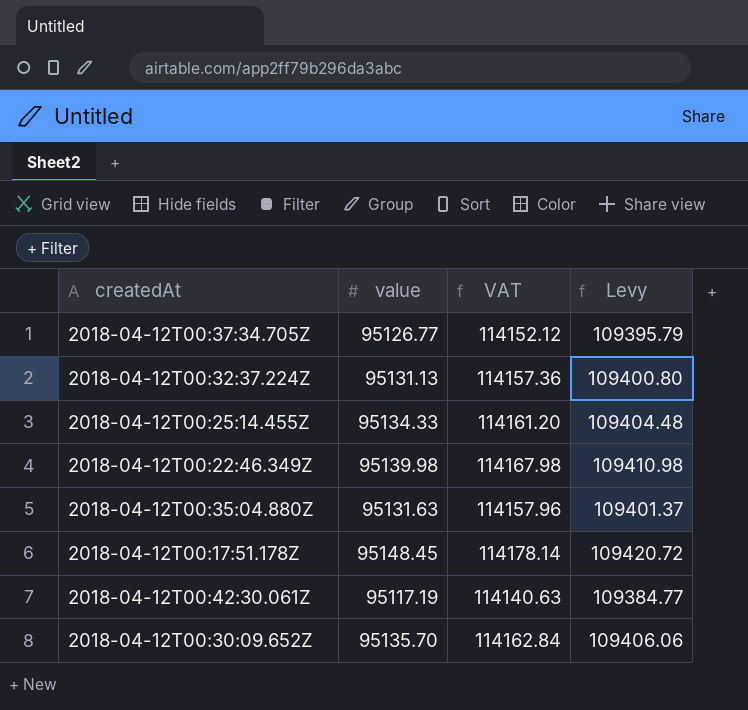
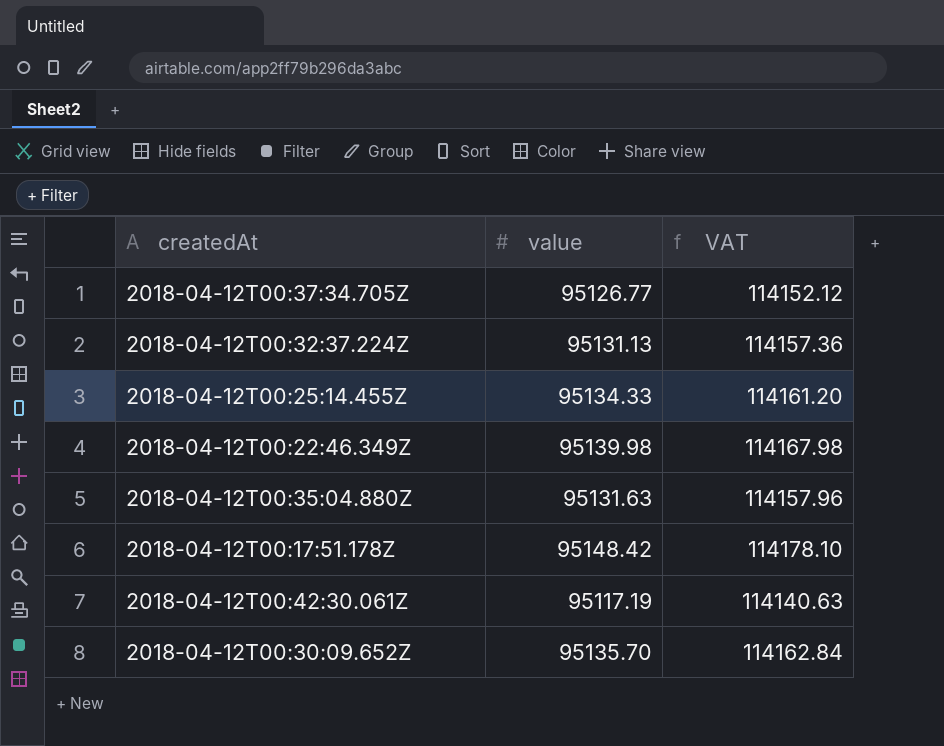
column Levy | formula: [value] * 1.15 -> none
2018-04-12T00:17:51.178Z | value: 95148.45 -> 95148.42
2018-04-12T00:17:51.178Z | VAT: 114178.14 -> 114178.10

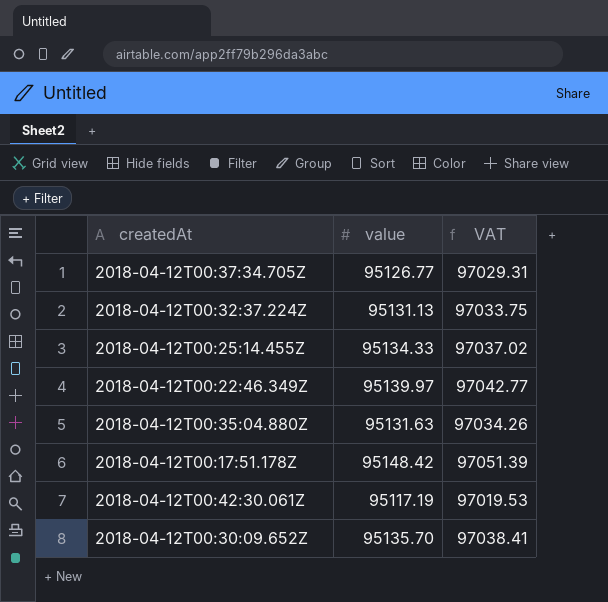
column VAT | formula: [value] * 1.2 -> [value] * 1.02
2018-04-12T00:22:46.349Z | value: 95139.98 -> 95139.97

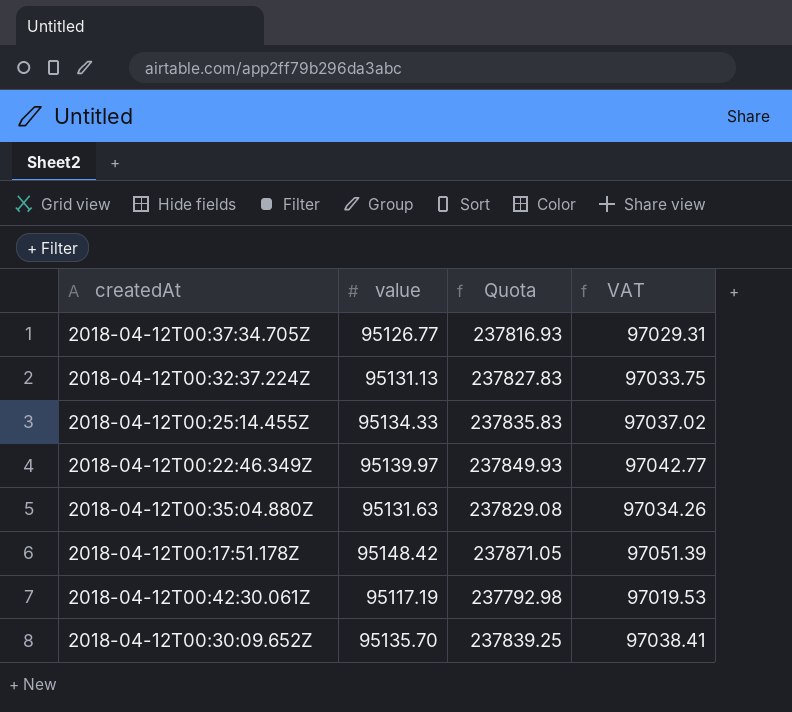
column Quota | formula: none -> [value] * 2.5

